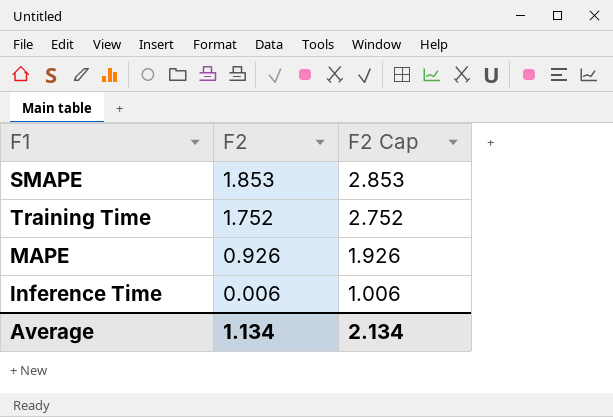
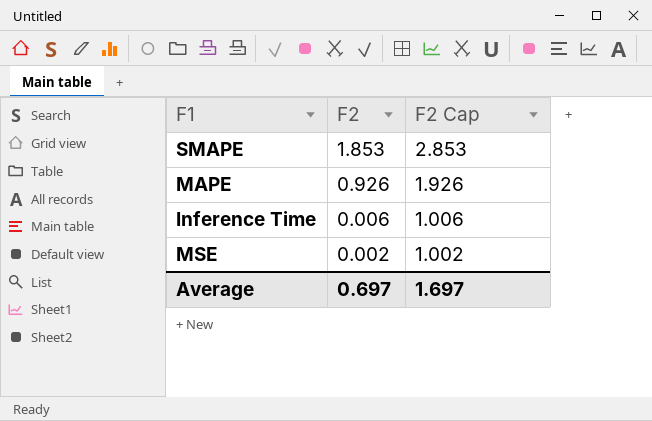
row Training Time: 1.752 | 2.752 -> none
row MSE: none -> 0.002 | 1.002
Average | F2: 1.134 -> 0.697
Average | F2 Cap: 2.134 -> 1.697

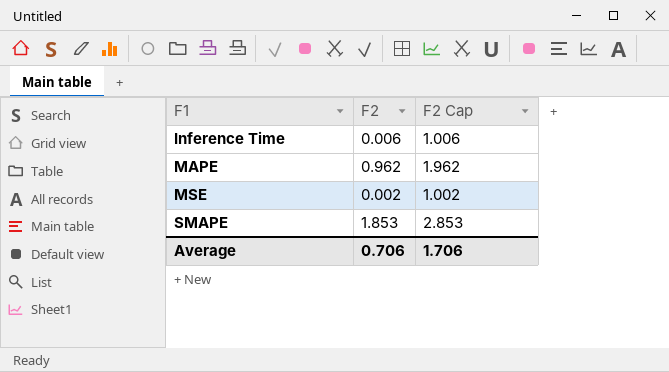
row order: F2 descending -> F1 ascending
MAPE | F2: 0.926 -> 0.962
MAPE | F2 Cap: 1.926 -> 1.962
Average | F2: 0.697 -> 0.706
Average | F2 Cap: 1.697 -> 1.706

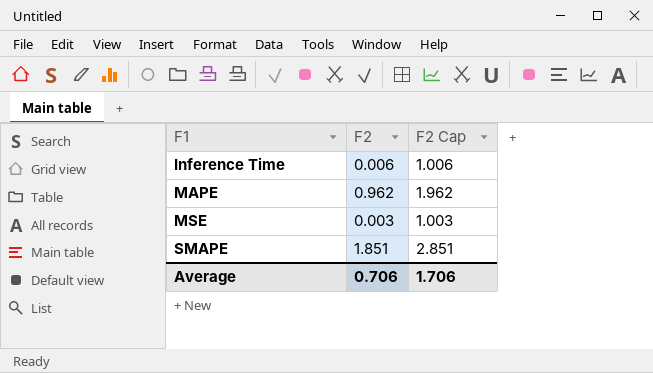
MSE | F2: 0.002 -> 0.003
MSE | F2 Cap: 1.002 -> 1.003
SMAPE | F2: 1.853 -> 1.851
SMAPE | F2 Cap: 2.853 -> 2.851

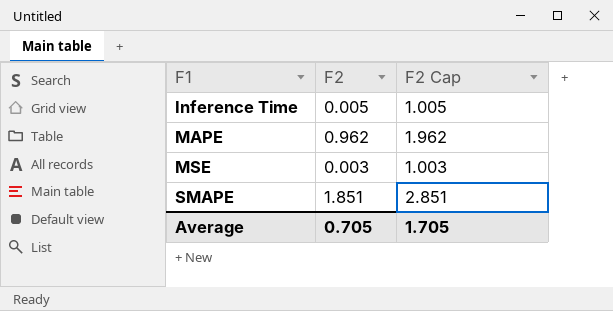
Inference Time | F2: 0.006 -> 0.005
Inference Time | F2 Cap: 1.006 -> 1.005
Average | F2: 0.706 -> 0.705
Average | F2 Cap: 1.706 -> 1.705

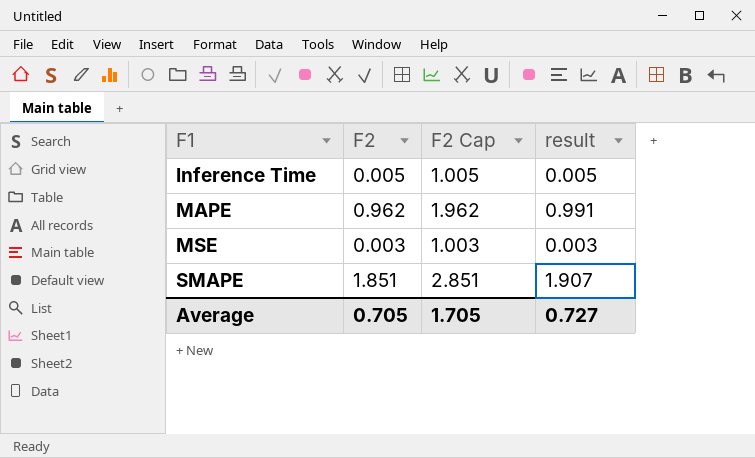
column result | formula: none -> [F2] * 1.03

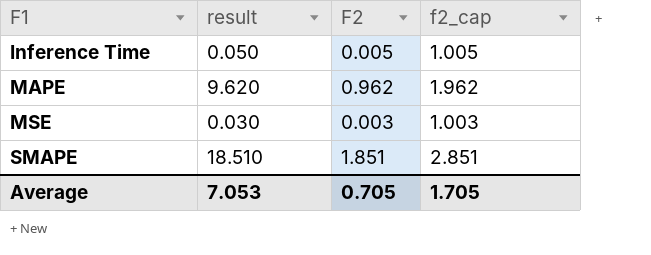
column result | formula: [F2] * 1.03 -> [F2] * 10
column result | position: 4 -> 2
column name: F2 Cap -> f2_cap
Average | result: 0.727 -> 7.053

